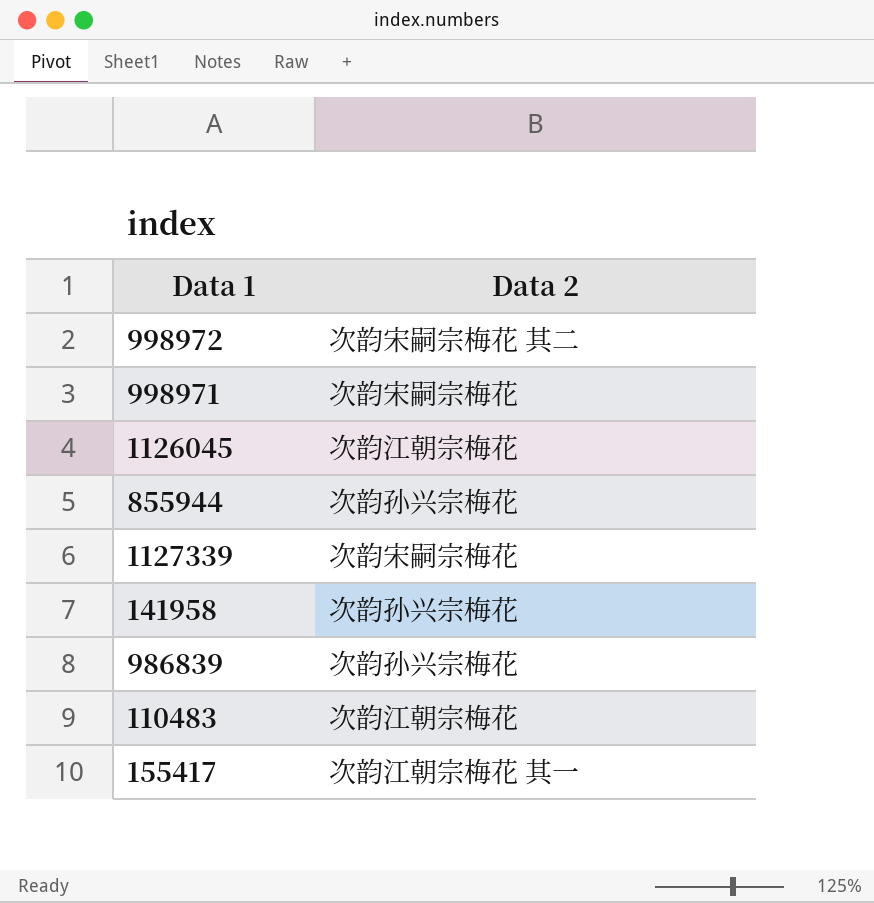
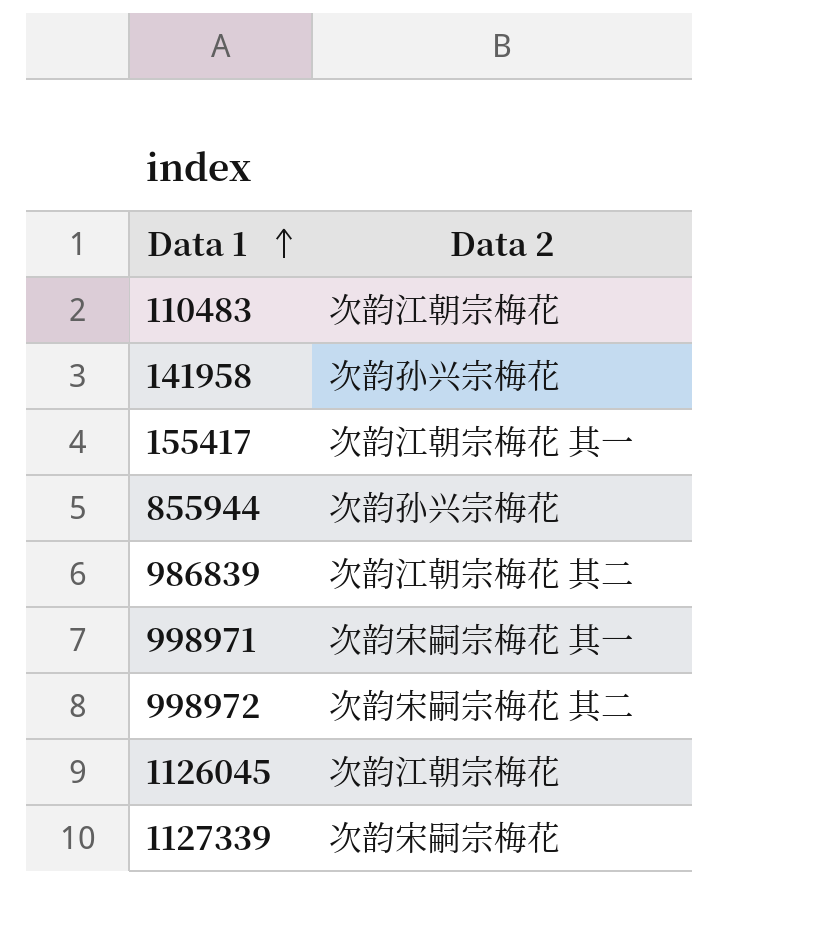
row order: none -> Data 1 ascending
986839 | Data 2: 次韵孙兴宗梅花 -> 次韵江朝宗梅花 其二
998971 | Data 2: 次韵宋嗣宗梅花 -> 次韵宋嗣宗梅花 其一

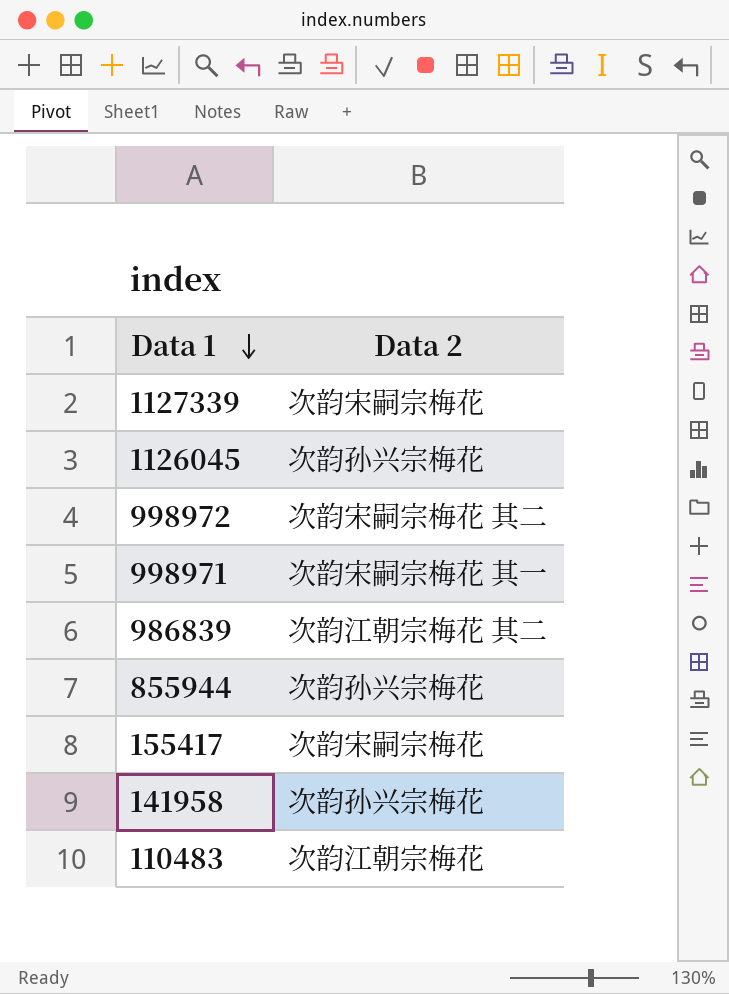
row order: Data 1 ascending -> Data 1 descending
1126045 | Data 2: 次韵江朝宗梅花 -> 次韵孙兴宗梅花
155417 | Data 2: 次韵江朝宗梅花 其一 -> 次韵宋嗣宗梅花

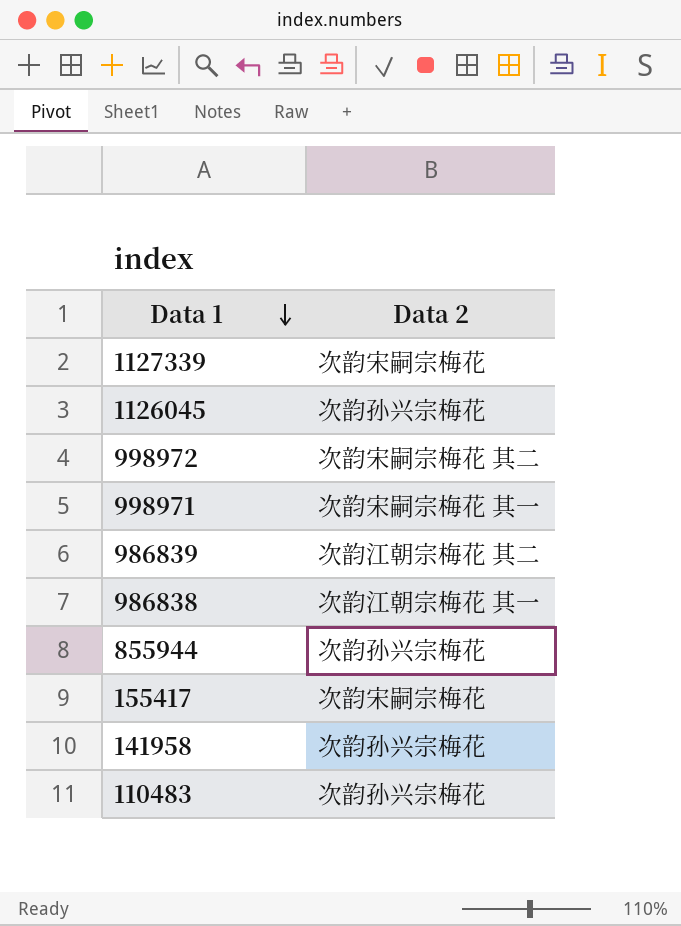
row 986838: none -> 次韵江朝宗梅花 其一
110483 | Data 2: 次韵江朝宗梅花 -> 次韵孙兴宗梅花

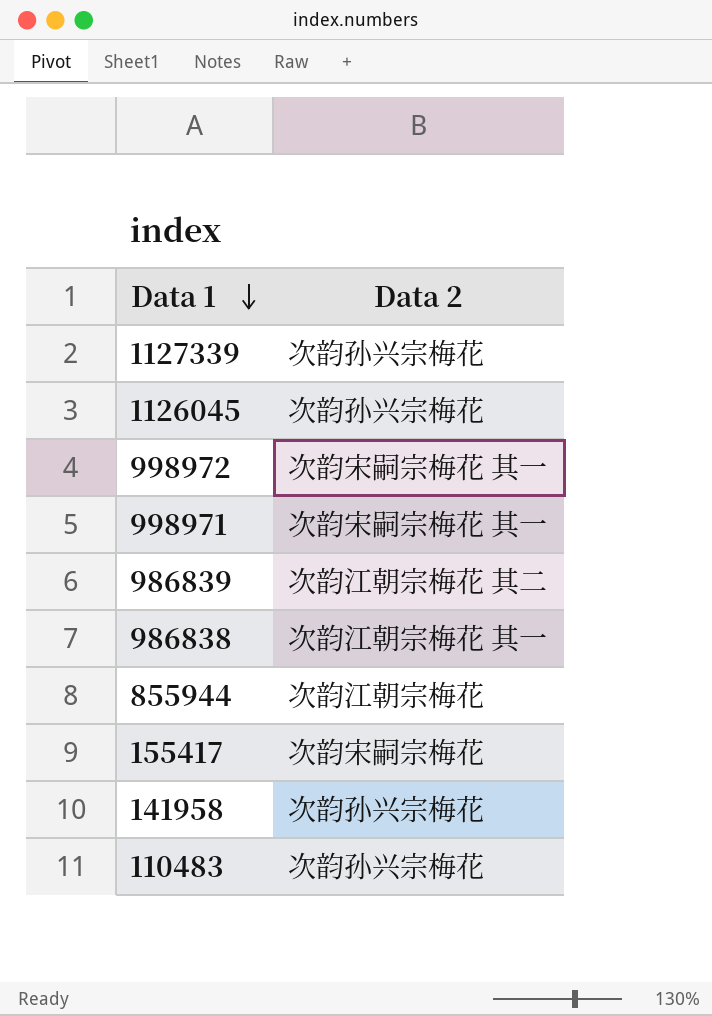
1127339 | Data 2: 次韵宋嗣宗梅花 -> 次韵孙兴宗梅花
998972 | Data 2: 次韵宋嗣宗梅花 其二 -> 次韵宋嗣宗梅花 其一
855944 | Data 2: 次韵孙兴宗梅花 -> 次韵江朝宗梅花

